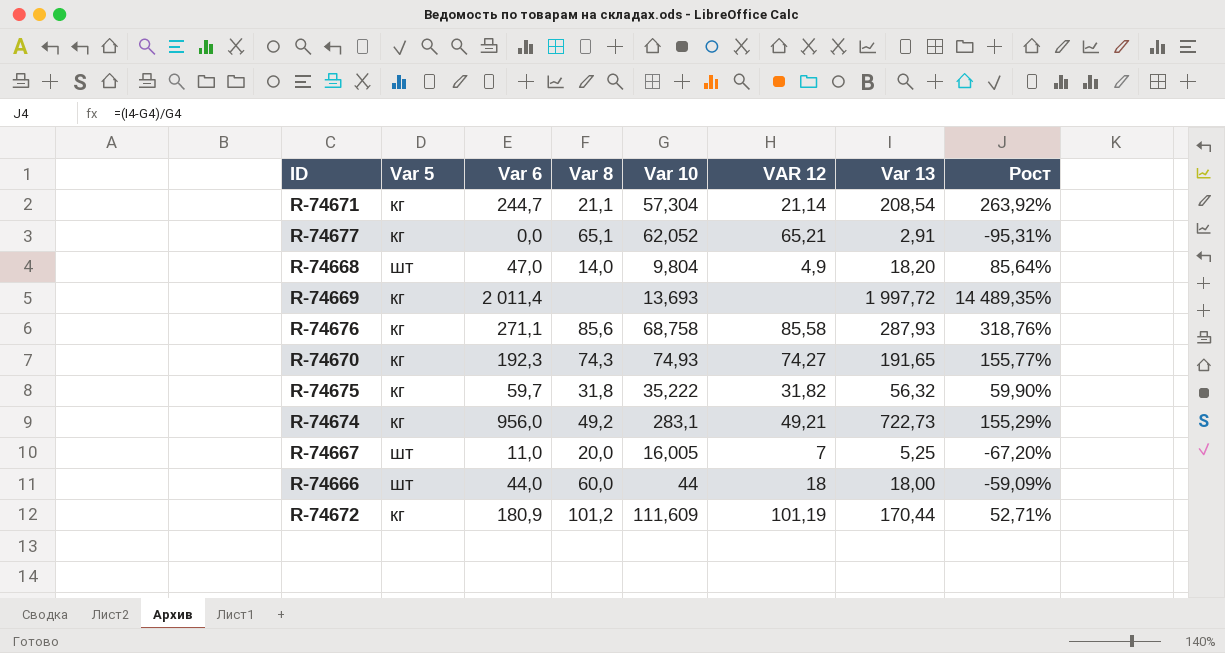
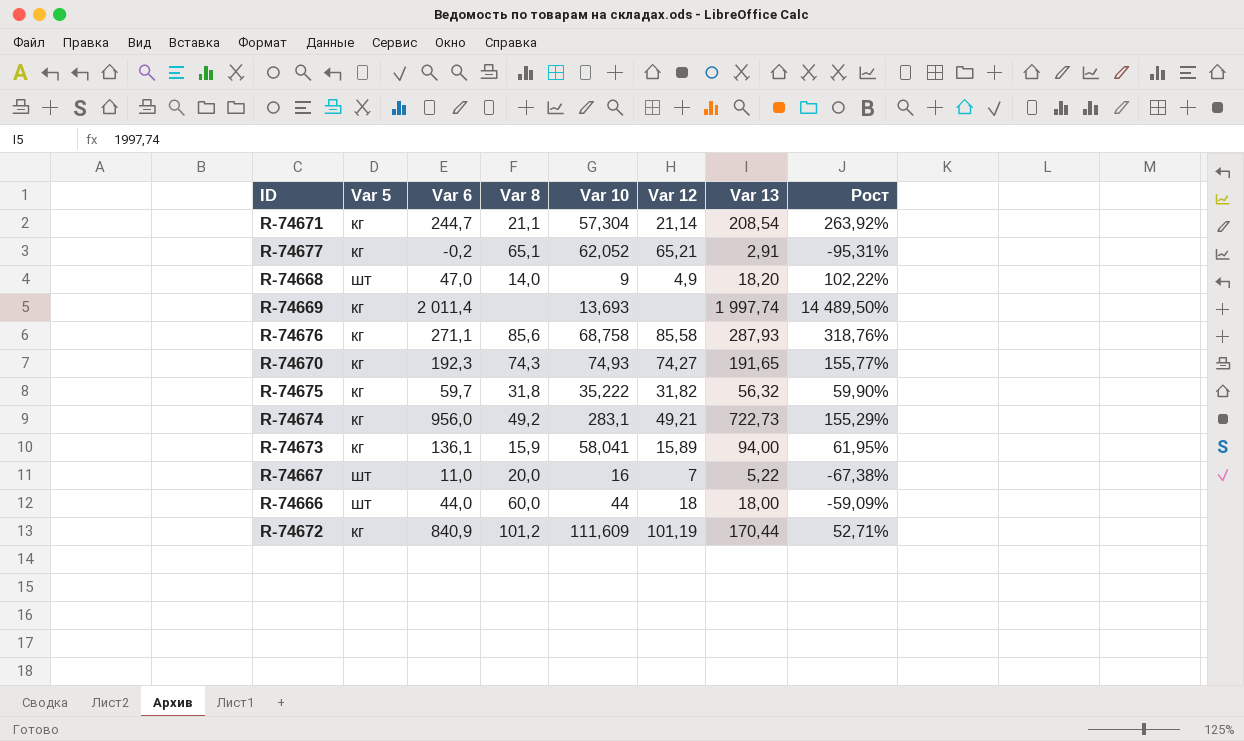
column name: VAR 12 -> Var 12
R-74677 | Var 6: 0,0 -> -0,2
R-74668 | Var 10: 9,804 -> 9
R-74668 | Рост: 85,64% -> 102,22%
R-74669 | Var 13: 1 997,72 -> 1 997,74
R-74669 | Рост: 14 489,35% -> 14 489,50%
row R-74673: none -> кг | 136,1 | 15,9 | 58,041 | 15,89 | 94,00 | 61,95%
R-74667 | Var 10: 16,005 -> 16
R-74667 | Var 13: 5,25 -> 5,22
R-74667 | Рост: -67,20% -> -67,38%
R-74672 | Var 6: 180,9 -> 840,9

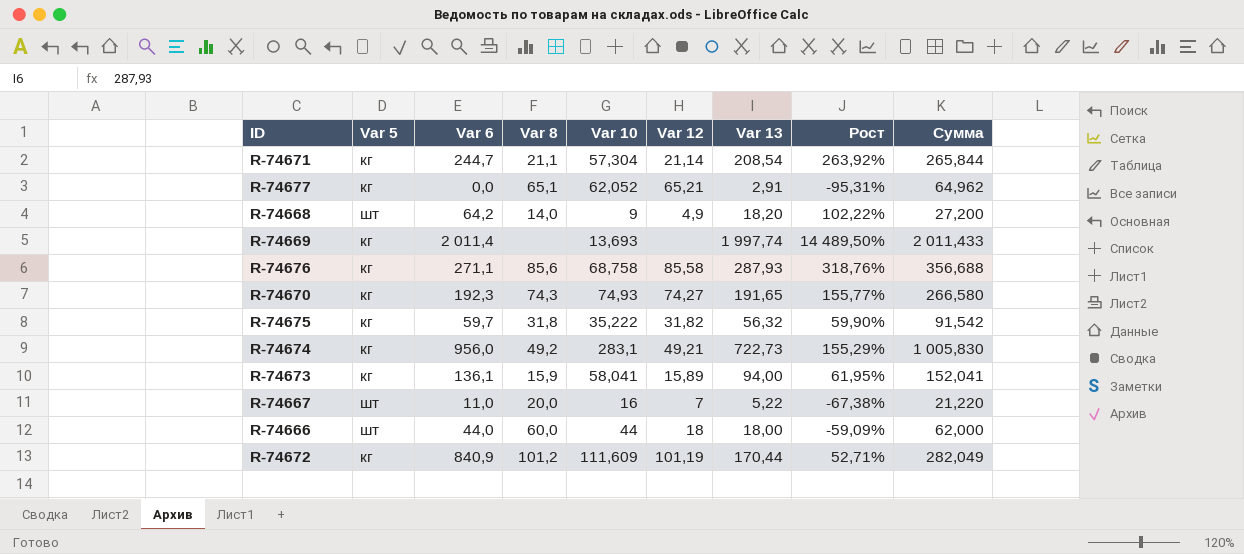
column Сумма | formula: none -> [Var 10] + [Var 13]
R-74677 | Var 6: -0,2 -> 0,0
R-74668 | Var 6: 47,0 -> 64,2

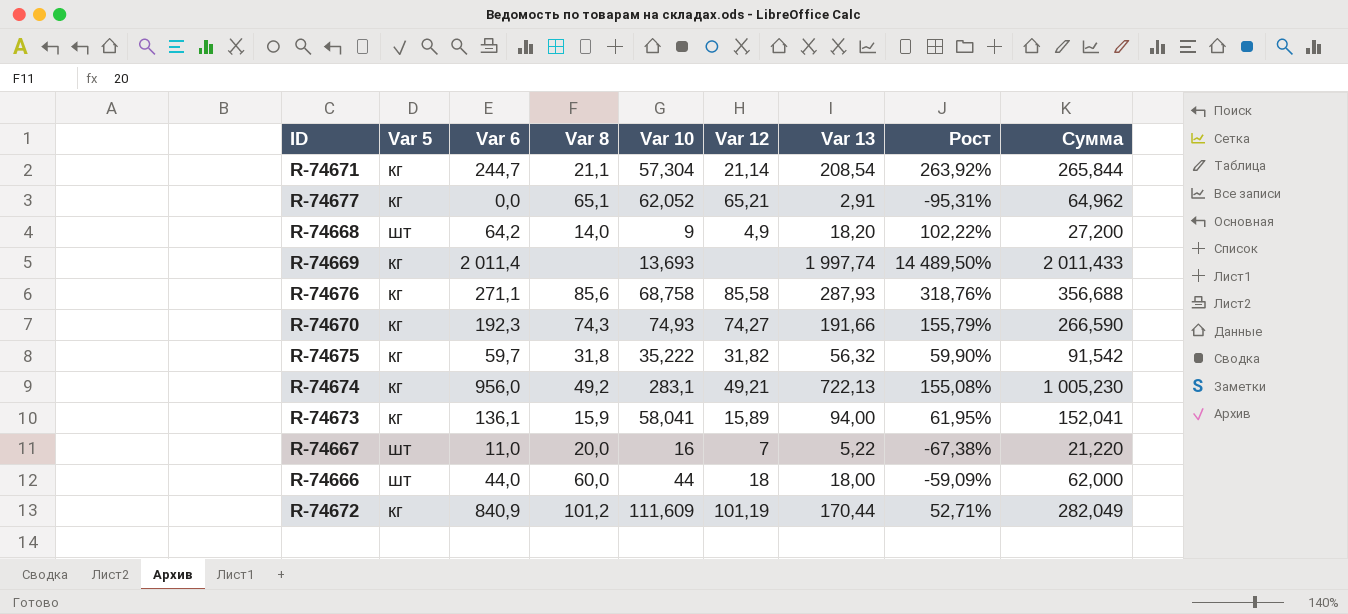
R-74670 | Var 13: 191,65 -> 191,66
R-74670 | Рост: 155,77% -> 155,79%
R-74670 | Сумма: 266,580 -> 266,590
R-74674 | Var 13: 722,73 -> 722,13
R-74674 | Рост: 155,29% -> 155,08%
R-74674 | Сумма: 1 005,830 -> 1 005,230

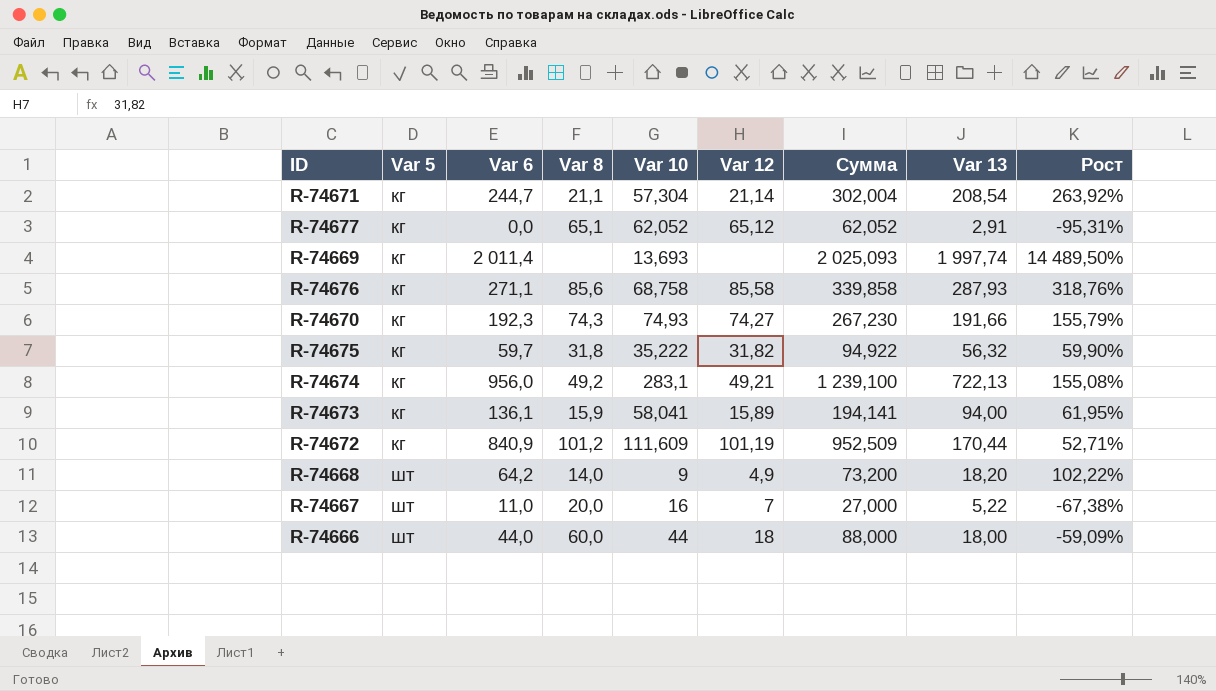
row order: none -> Var 5 ascending
column Сумма | formula: [Var 10] + [Var 13] -> [Var 6] + [Var 10]
column Сумма | position: 9 -> 7
R-74677 | Var 12: 65,21 -> 65,12

